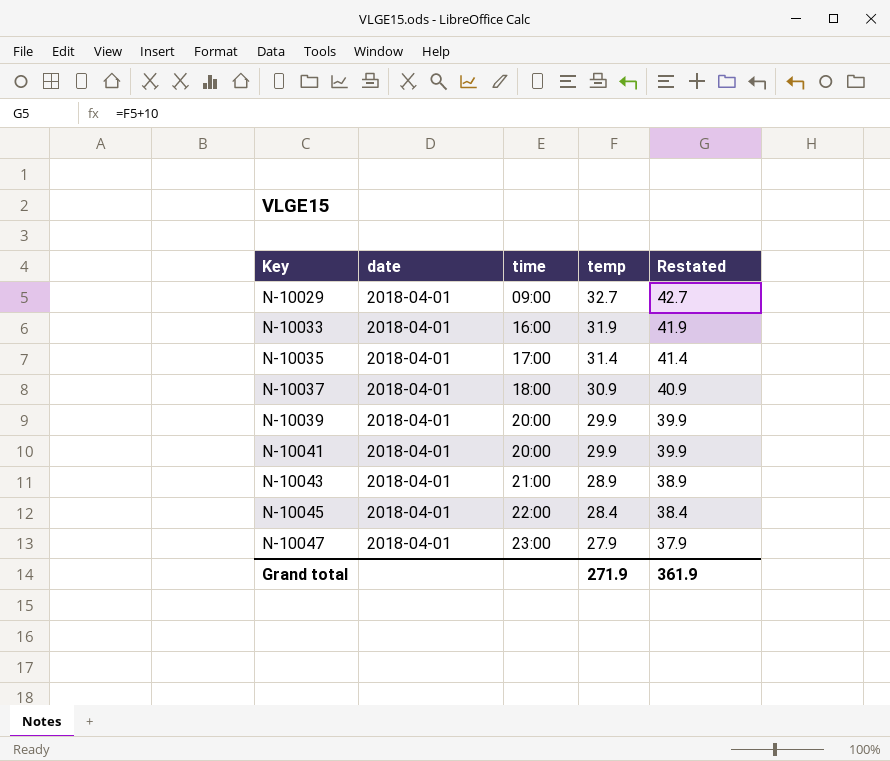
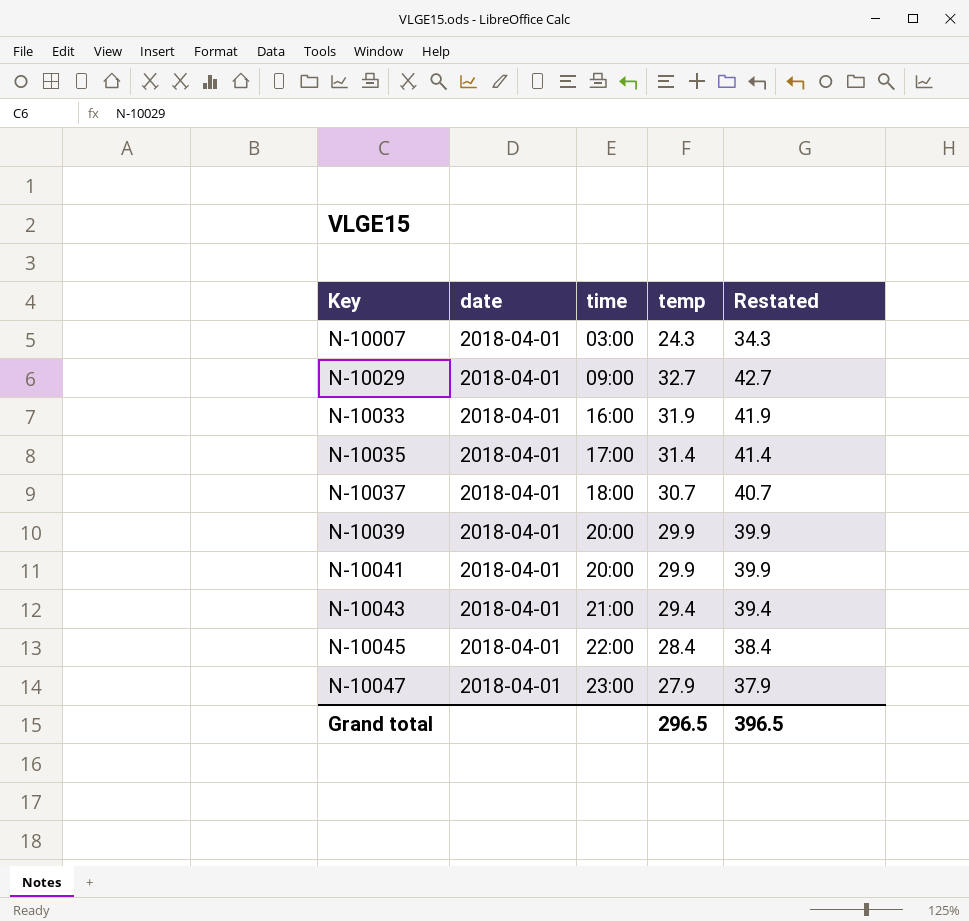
row N-10007: none -> 2018-04-01 | 03:00 | 24.3 | 34.3
N-10037 | temp: 30.9 -> 30.7
N-10037 | Restated: 40.9 -> 40.7
N-10043 | temp: 28.9 -> 29.4
N-10043 | Restated: 38.9 -> 39.4
Grand total | temp: 271.9 -> 296.5
Grand total | Restated: 361.9 -> 396.5

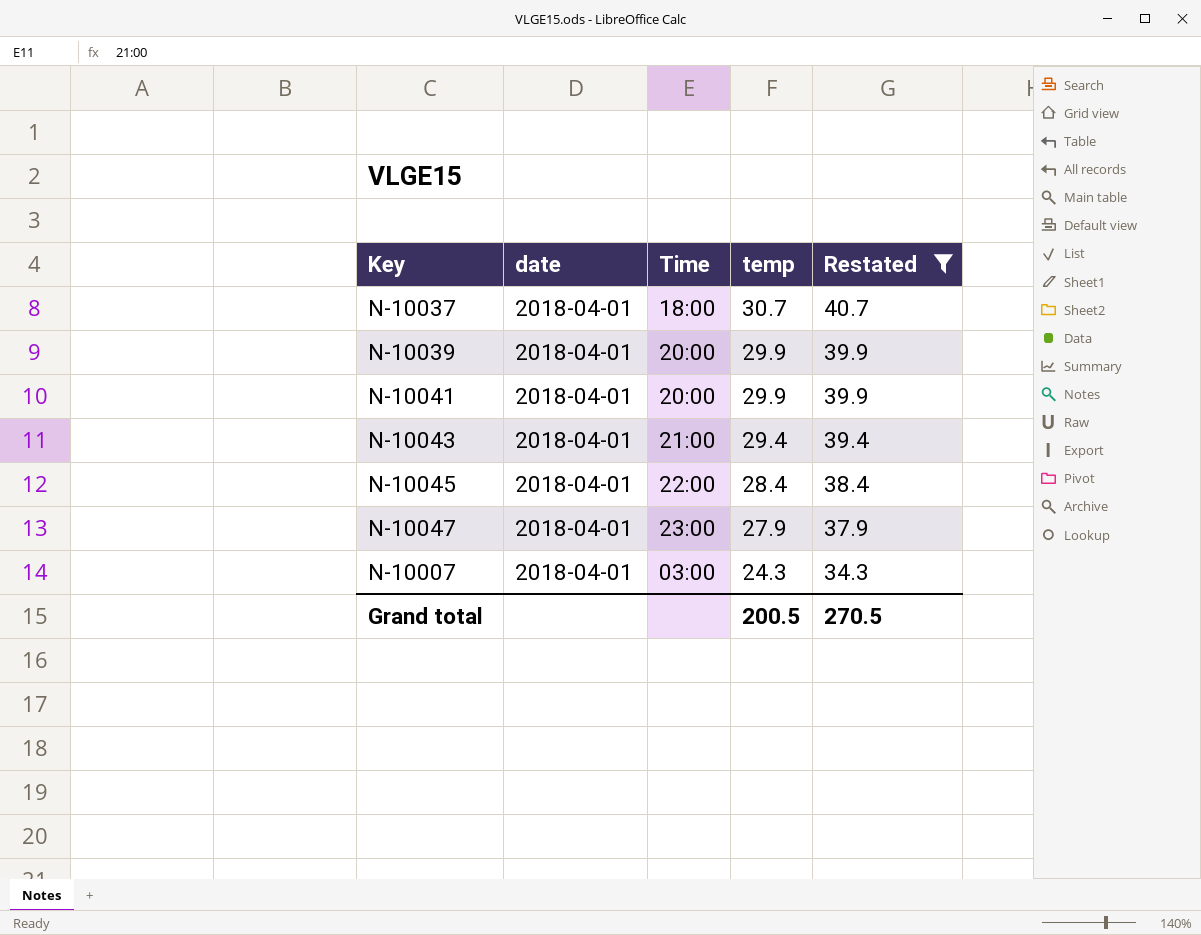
filter: none -> Restated <= 40.7
row order: Key ascending -> temp descending
column name: time -> Time
Grand total | temp: 296.5 -> 200.5
Grand total | Restated: 396.5 -> 270.5

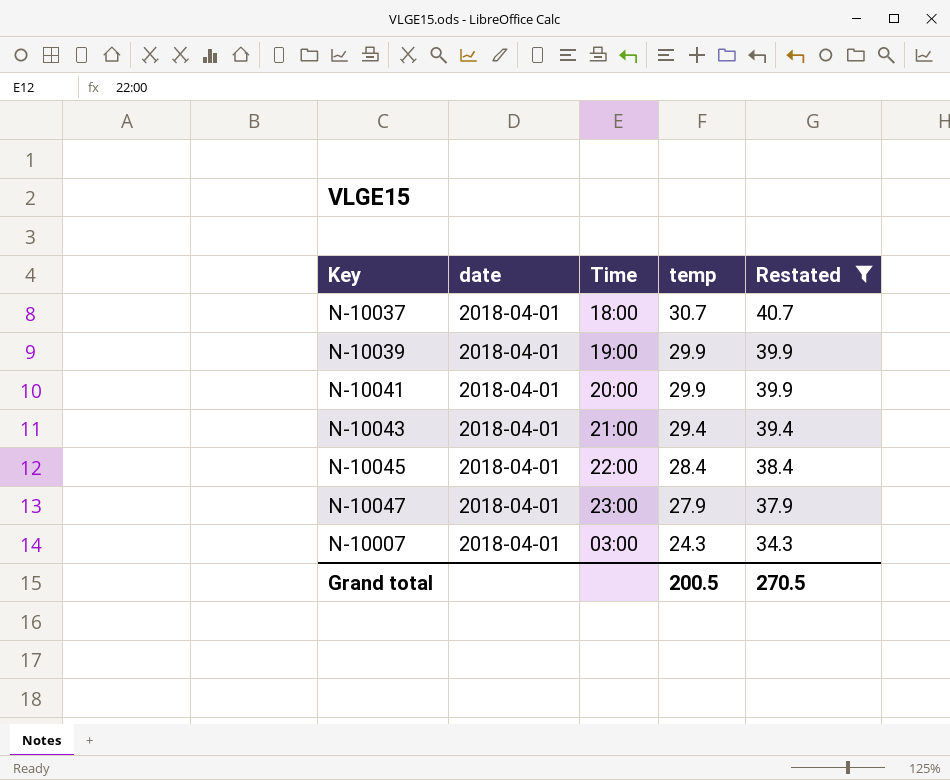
N-10039 | Time: 20:00 -> 19:00

